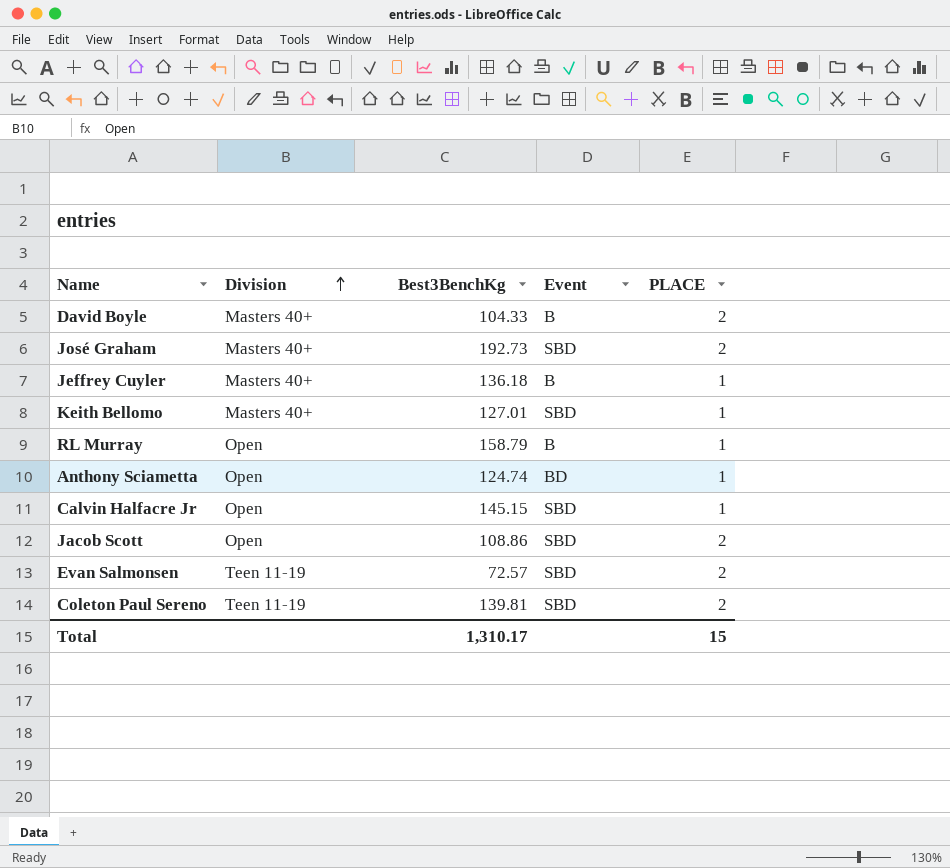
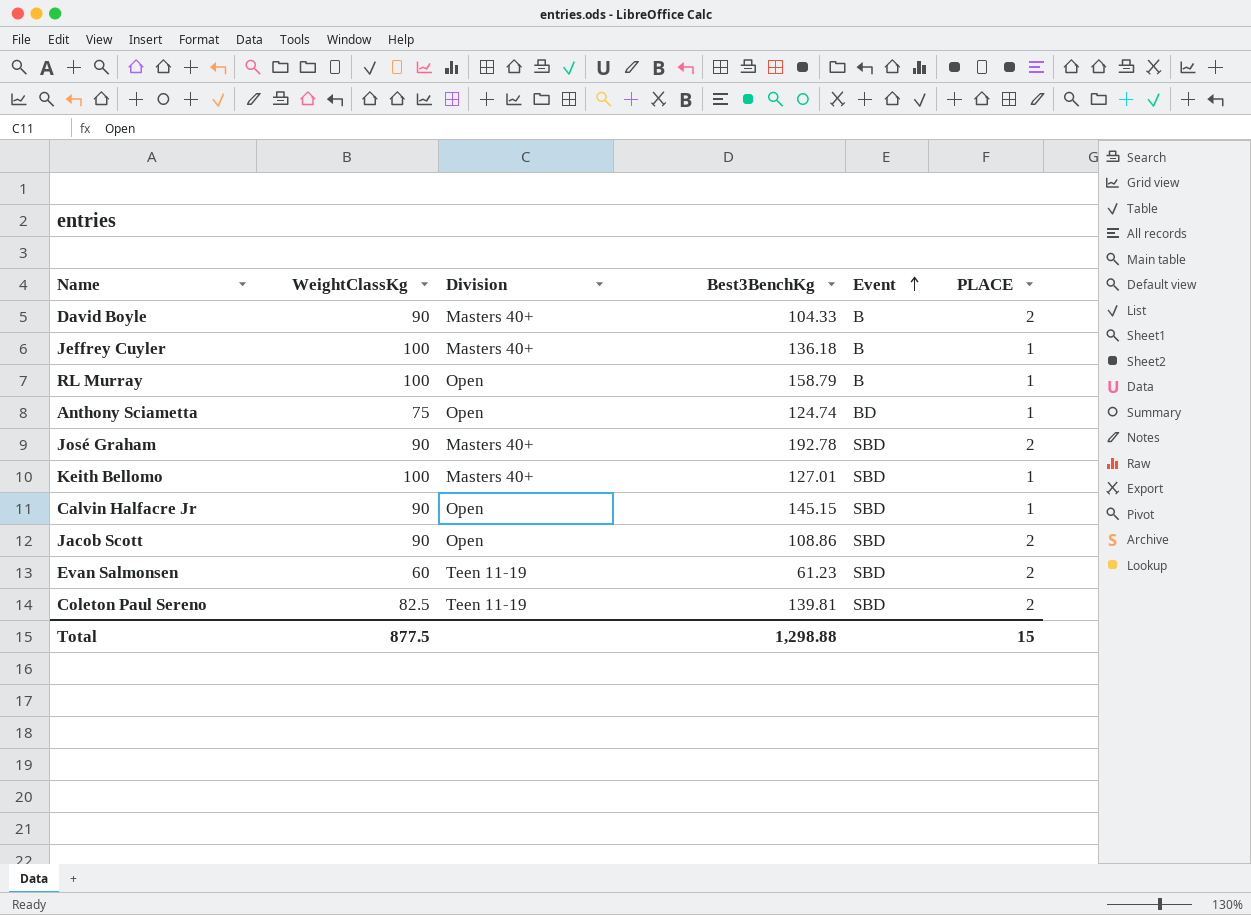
row order: Division ascending -> Event ascending
column WeightClassKg | position: none -> 2
José Graham | Best3BenchKg: 192.73 -> 192.78
Evan Salmonsen | Best3BenchKg: 72.57 -> 61.23
Total | Best3BenchKg: 1,310.17 -> 1,298.88

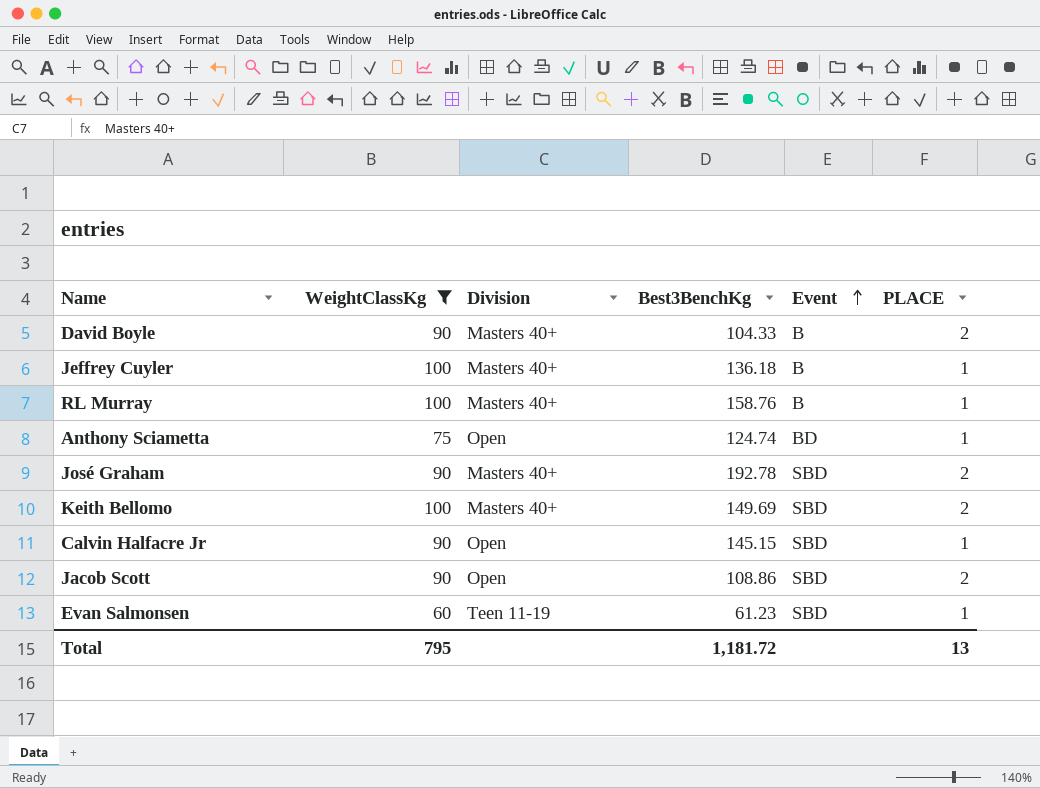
filter: none -> WeightClassKg != 82.5
RL Murray | Division: Open -> Masters 40+
RL Murray | Best3BenchKg: 158.79 -> 158.76
Keith Bellomo | Best3BenchKg: 127.01 -> 149.69
Keith Bellomo | PLACE: 1 -> 2
Evan Salmonsen | PLACE: 2 -> 1
Total | WeightClassKg: 877.5 -> 795
Total | Best3BenchKg: 1,298.88 -> 1,181.72
Total | PLACE: 15 -> 13

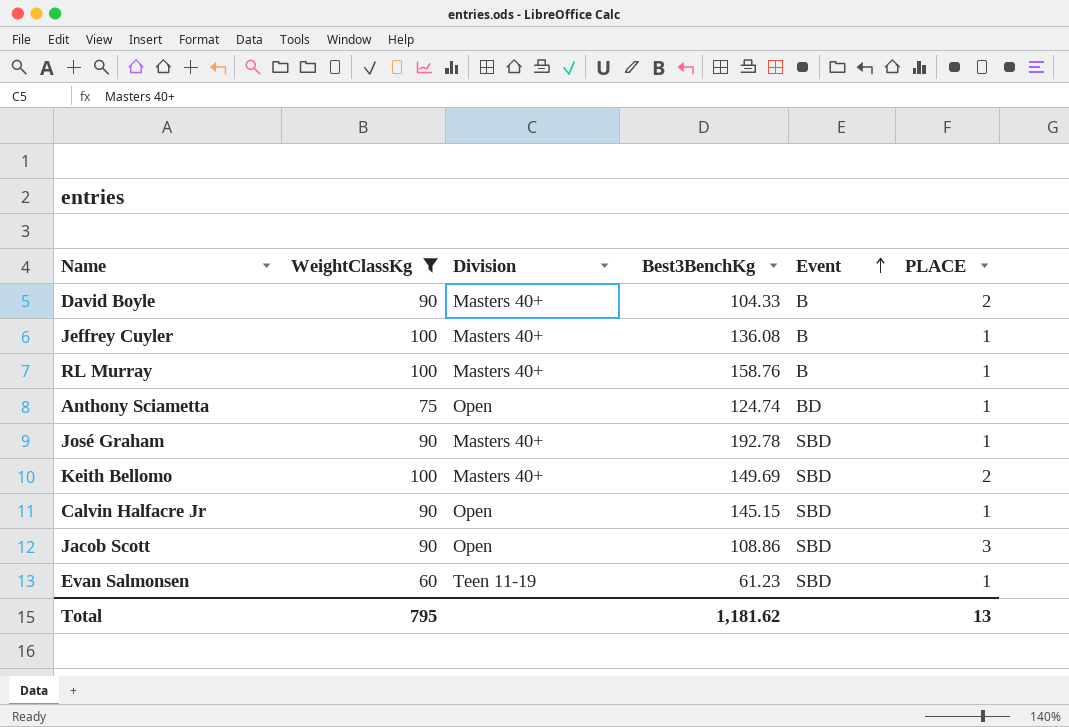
Jeffrey Cuyler | Best3BenchKg: 136.18 -> 136.08
José Graham | PLACE: 2 -> 1
Jacob Scott | PLACE: 2 -> 3
Total | Best3BenchKg: 1,181.72 -> 1,181.62

